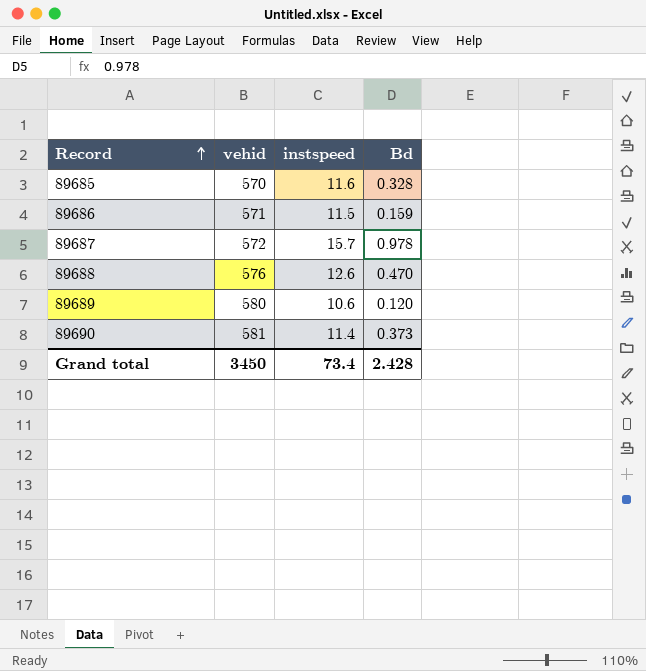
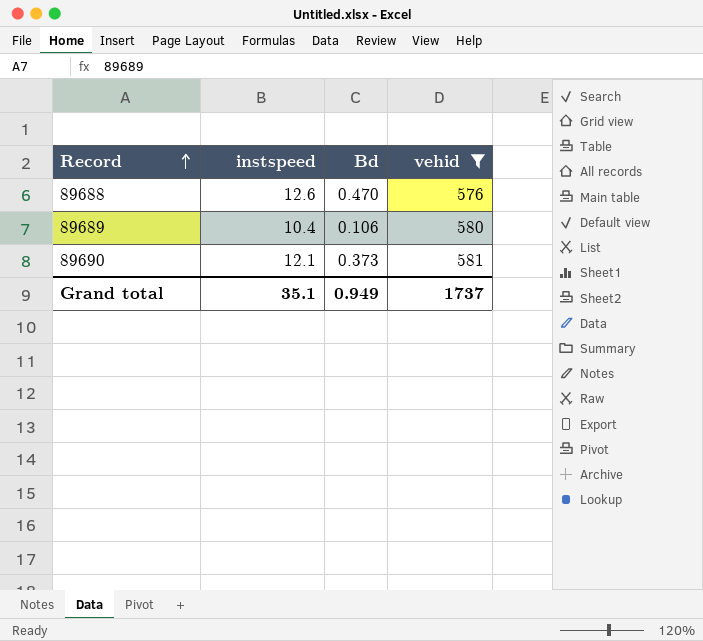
filter: none -> vehid >= 576
column vehid | position: 2 -> 4
89689 | instspeed: 10.6 -> 10.4
89689 | Bd: 0.120 -> 0.106
89690 | instspeed: 11.4 -> 12.1
Grand total | instspeed: 73.4 -> 35.1
Grand total | Bd: 2.428 -> 0.949
Grand total | vehid: 3450 -> 1737

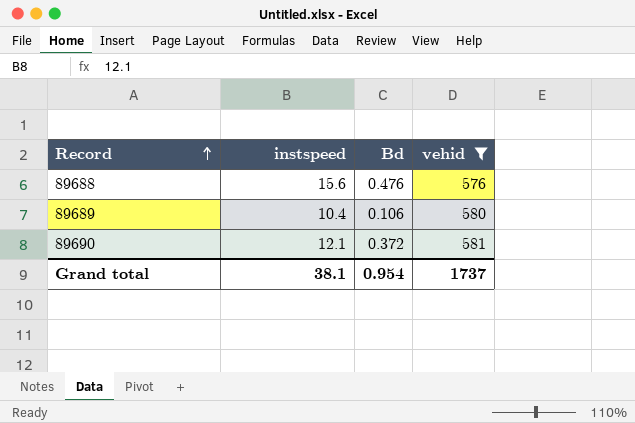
89688 | instspeed: 12.6 -> 15.6
89688 | Bd: 0.470 -> 0.476
89690 | Bd: 0.373 -> 0.372
Grand total | instspeed: 35.1 -> 38.1
Grand total | Bd: 0.949 -> 0.954

